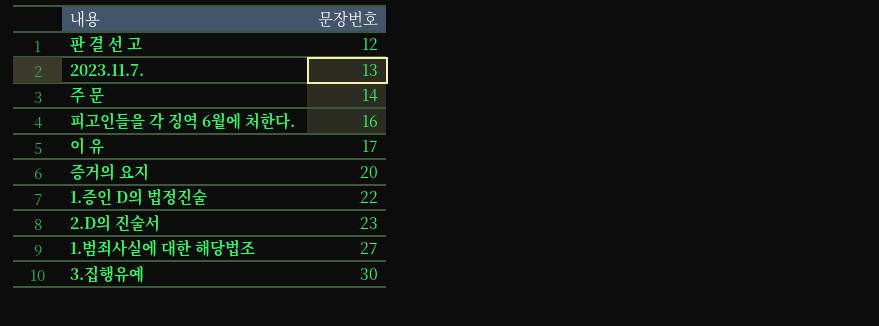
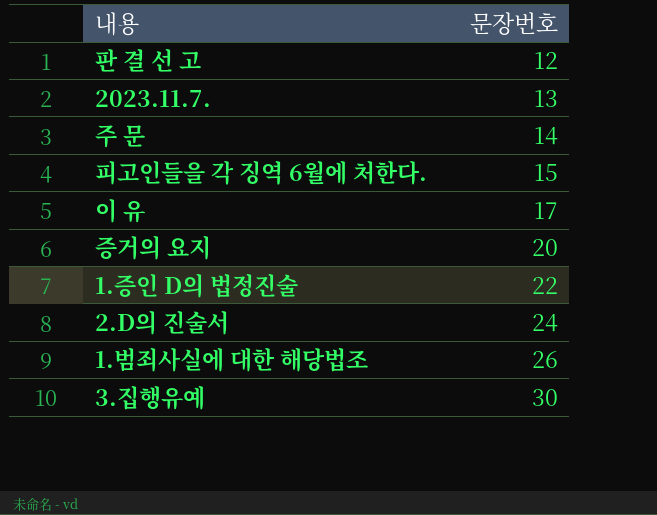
피고인들을 각 징역 6월에 처한다. | 문장번호: 16 -> 15
2.D의 진술서 | 문장번호: 23 -> 24
1.범죄사실에 대한 해당법조 | 문장번호: 27 -> 26

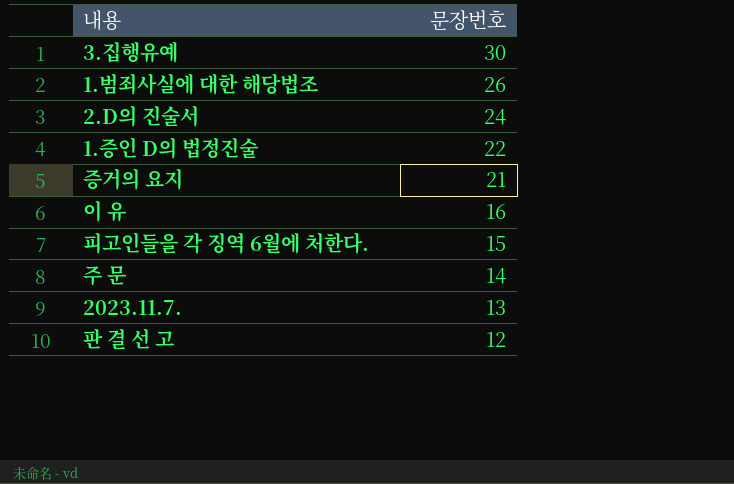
row order: 문장번호 ascending -> 문장번호 descending
증거의 요지 | 문장번호: 20 -> 21
이 유 | 문장번호: 17 -> 16

